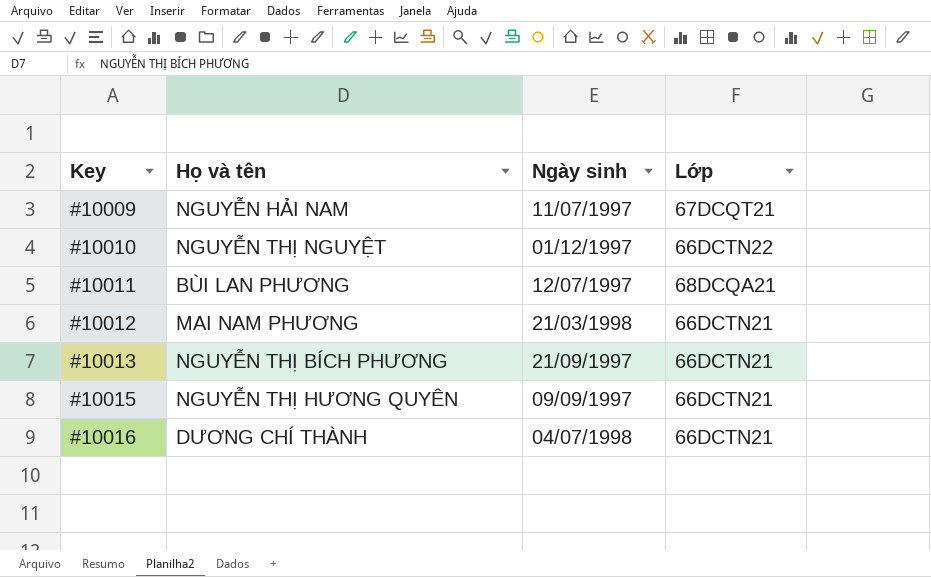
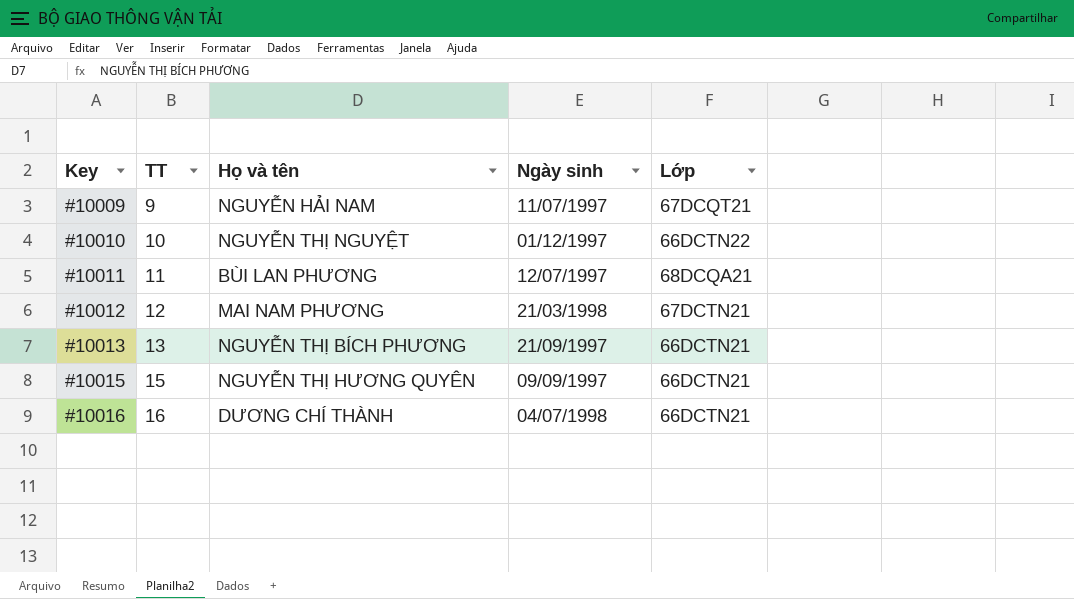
column TT | position: none -> 2
#10012 | Lớp: 66DCTN21 -> 67DCTN21

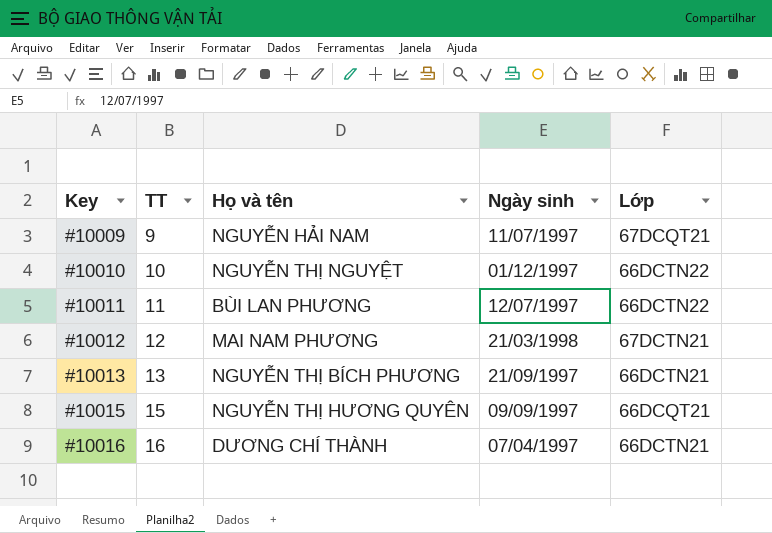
#10011 | Lớp: 68DCQA21 -> 66DCTN22
#10015 | Lớp: 66DCTN21 -> 66DCQT21
#10016 | Ngày sinh: 04/07/1998 -> 07/04/1997

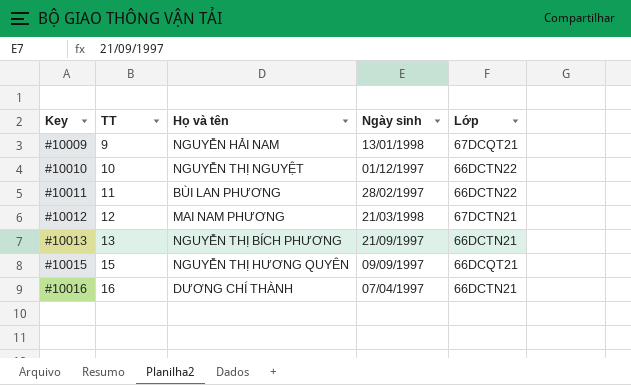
#10009 | Ngày sinh: 11/07/1997 -> 13/01/1998
#10011 | Ngày sinh: 12/07/1997 -> 28/02/1997

